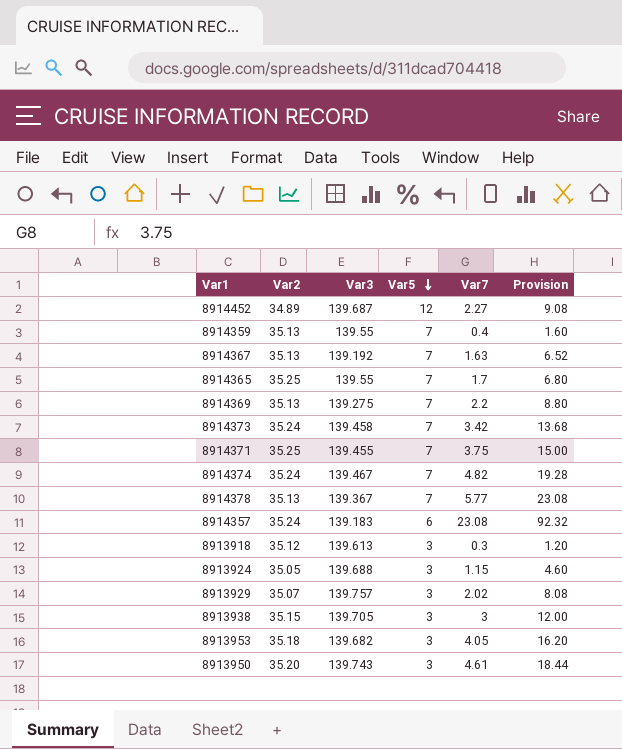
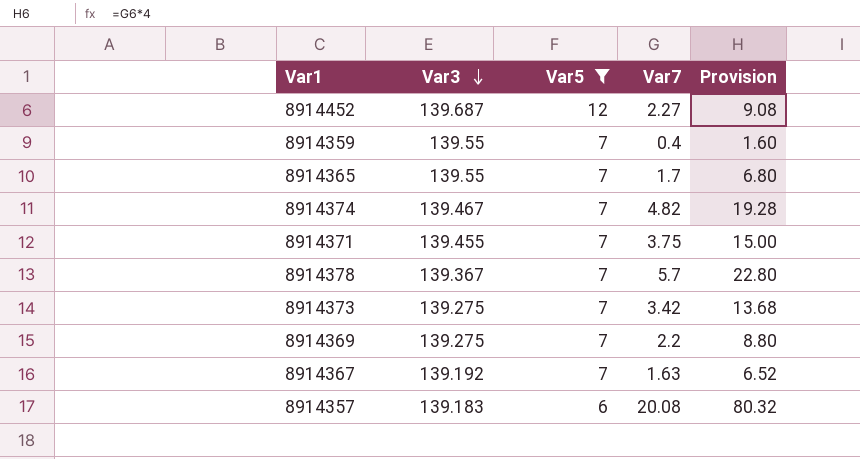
filter: none -> Var5 != 3
row order: Var5 descending -> Var3 descending
column Var2 | position: 2 -> none
8914378 | Var7: 5.77 -> 5.7
8914378 | Provision: 23.08 -> 22.80
8914373 | Var3: 139.458 -> 139.275
8914357 | Var7: 23.08 -> 20.08
8914357 | Provision: 92.32 -> 80.32

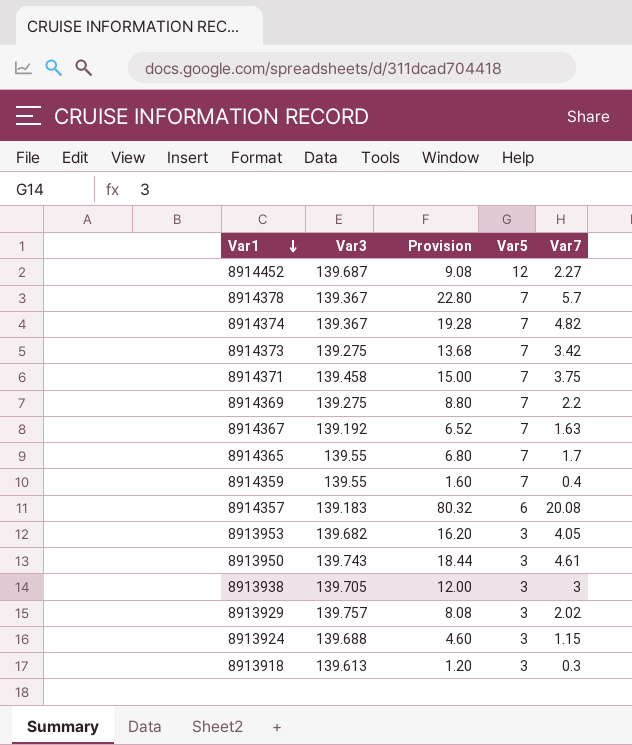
filter: Var5 != 3 -> none
row order: Var3 descending -> Var1 descending
column Provision | position: 5 -> 3
8914374 | Var3: 139.467 -> 139.367
8914371 | Var3: 139.455 -> 139.458

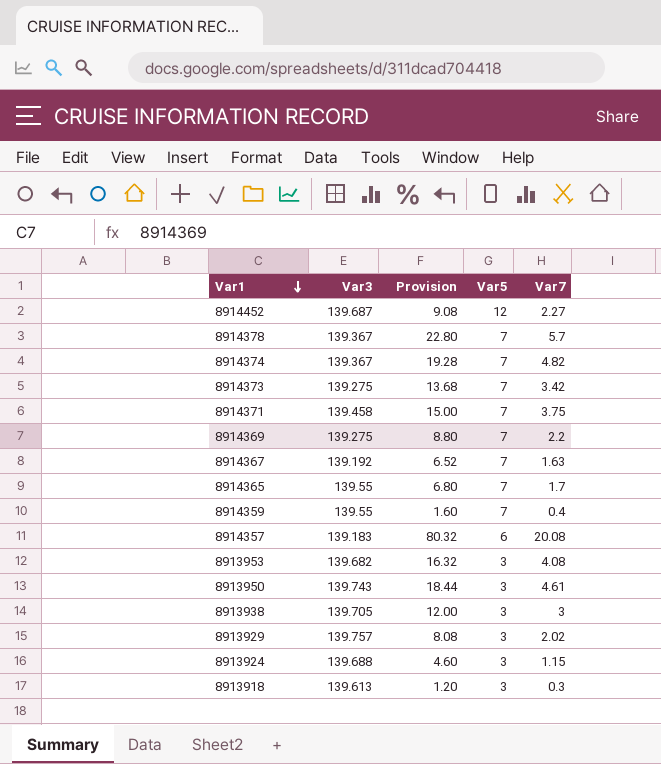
8913953 | Provision: 16.20 -> 16.32
8913953 | Var7: 4.05 -> 4.08

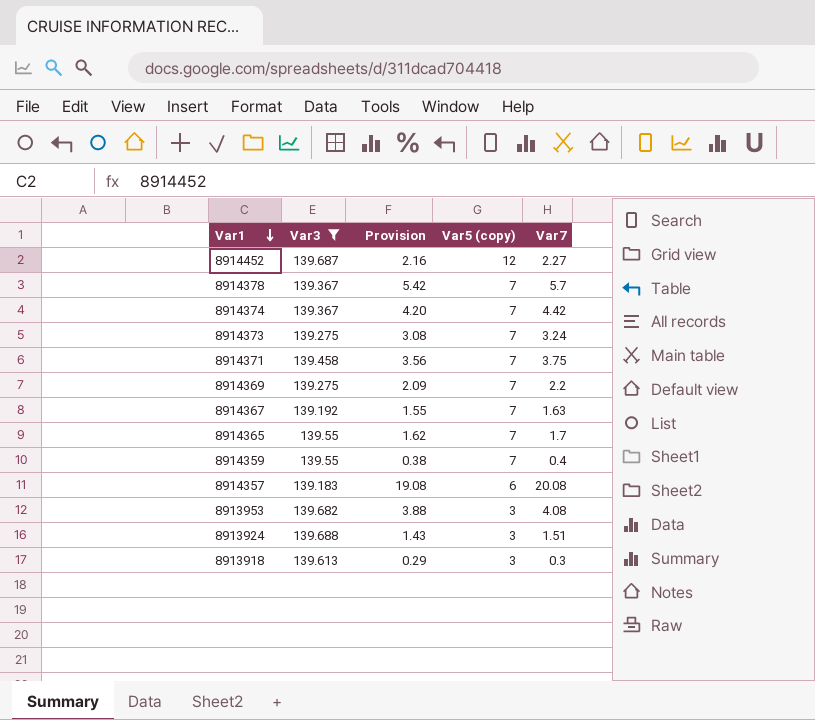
filter: none -> Var3 <= 139.688
column Provision | formula: [Var7] * 4 -> [Var7] * 0.95
column name: Var5 -> Var5 (copy)
8914374 | Var7: 4.82 -> 4.42
8914373 | Var7: 3.42 -> 3.24
8913924 | Var7: 1.15 -> 1.51

